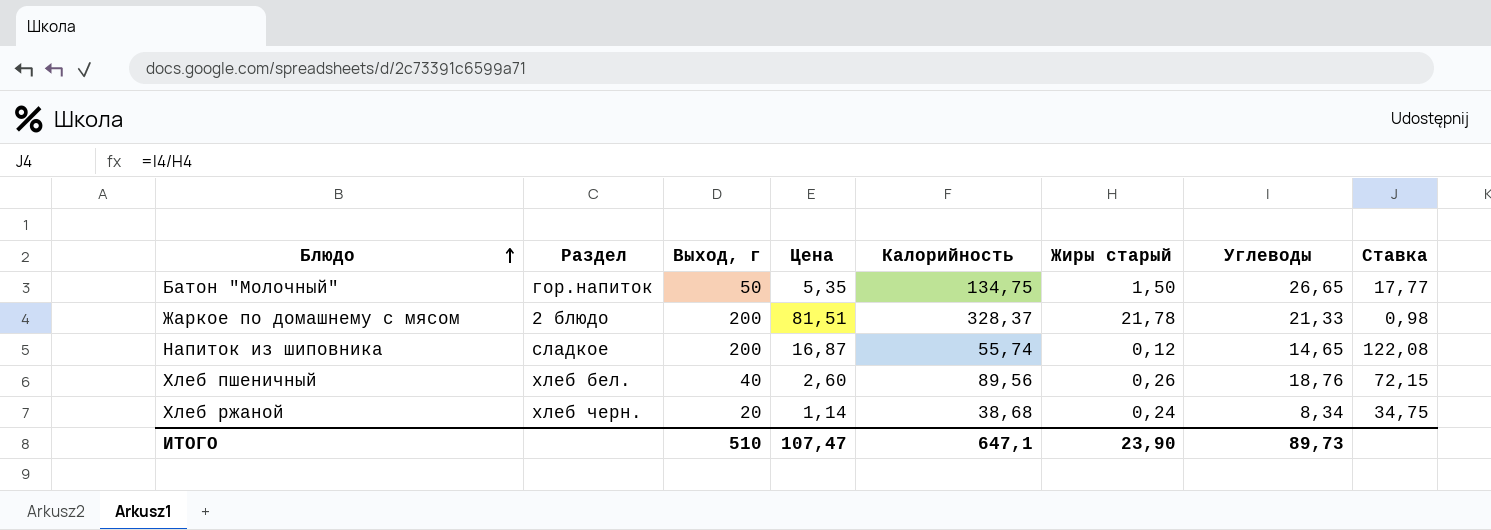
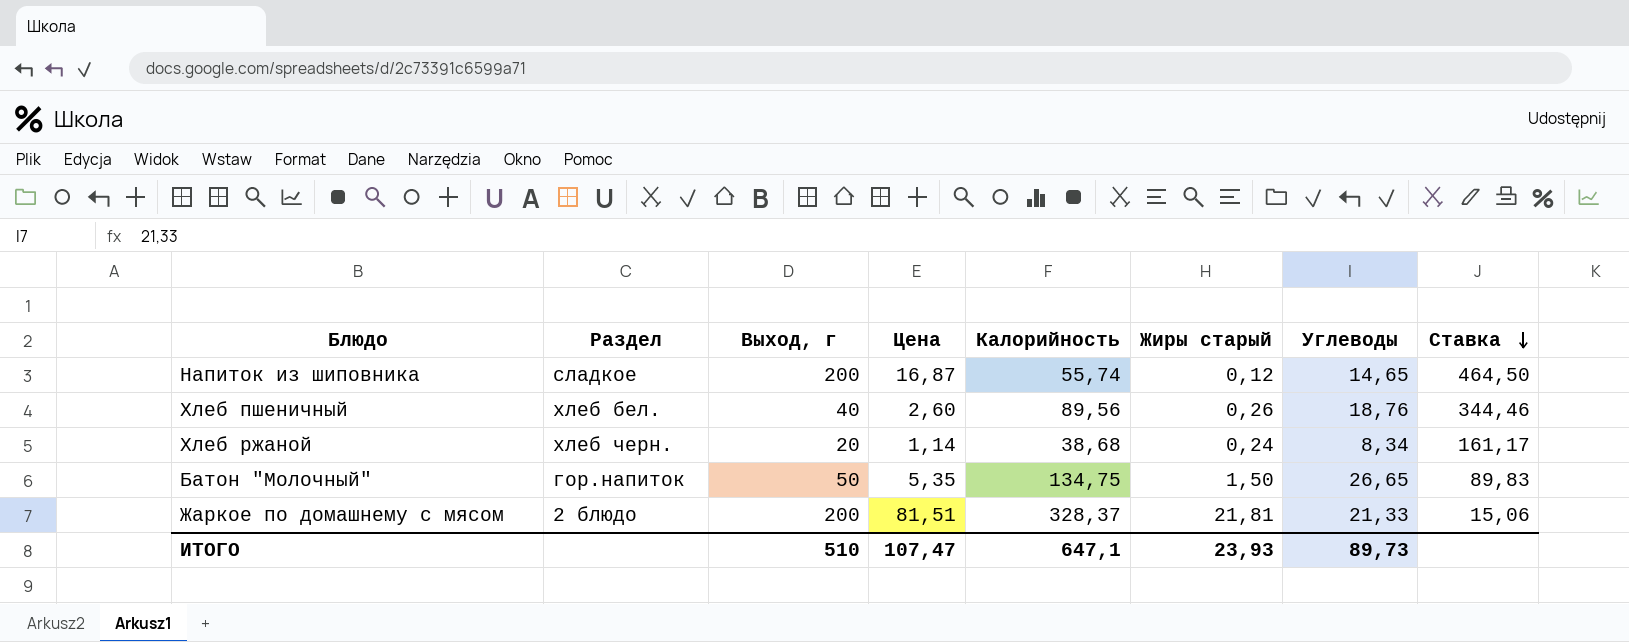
row order: Блюдо ascending -> Ставка descending
column Ставка | formula: [Углеводы] / [Жиры старый] -> [Калорийность] / [Жиры старый]
Жаркое по домашнему с мясом | Жиры старый: 21,78 -> 21,81
ИТОГО | Жиры старый: 23,90 -> 23,93

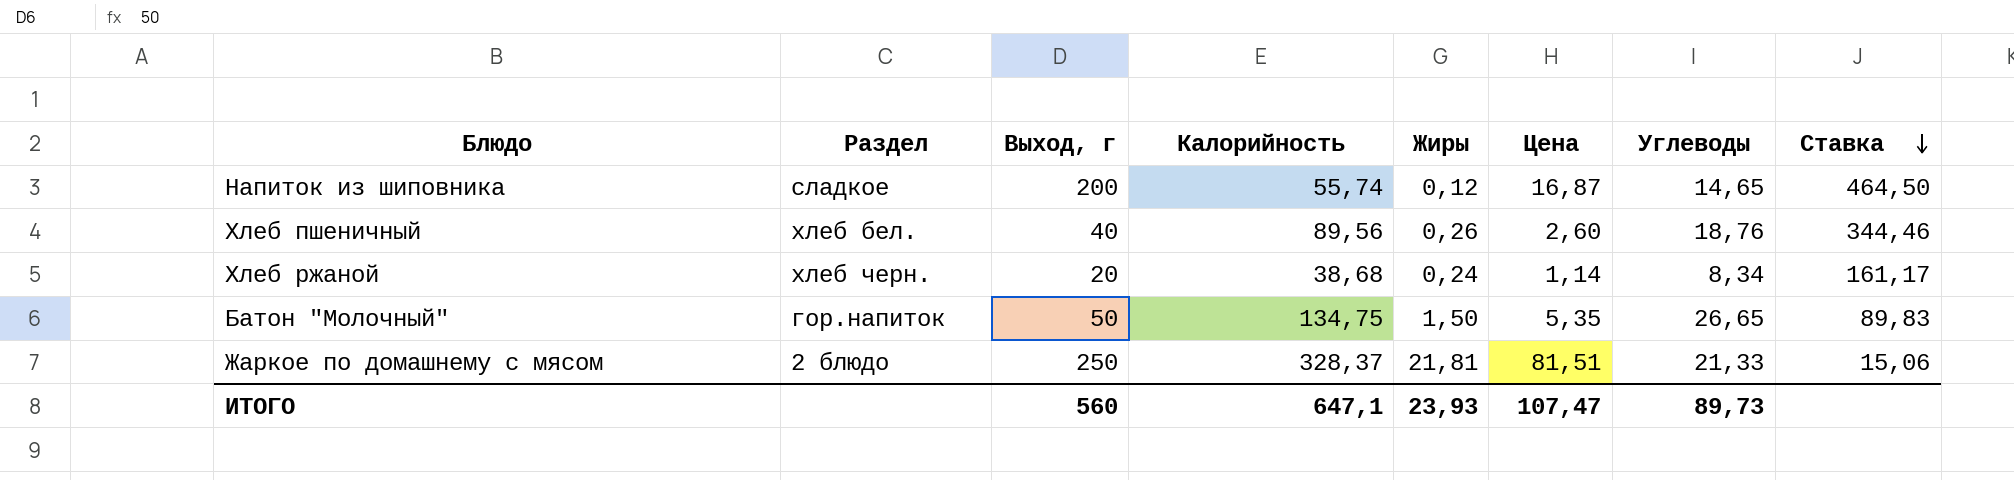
column name: Жиры старый -> Жиры
column Цена | position: 4 -> 6
Жаркое по домашнему с мясом | Выход, г: 200 -> 250
ИТОГО | Выход, г: 510 -> 560

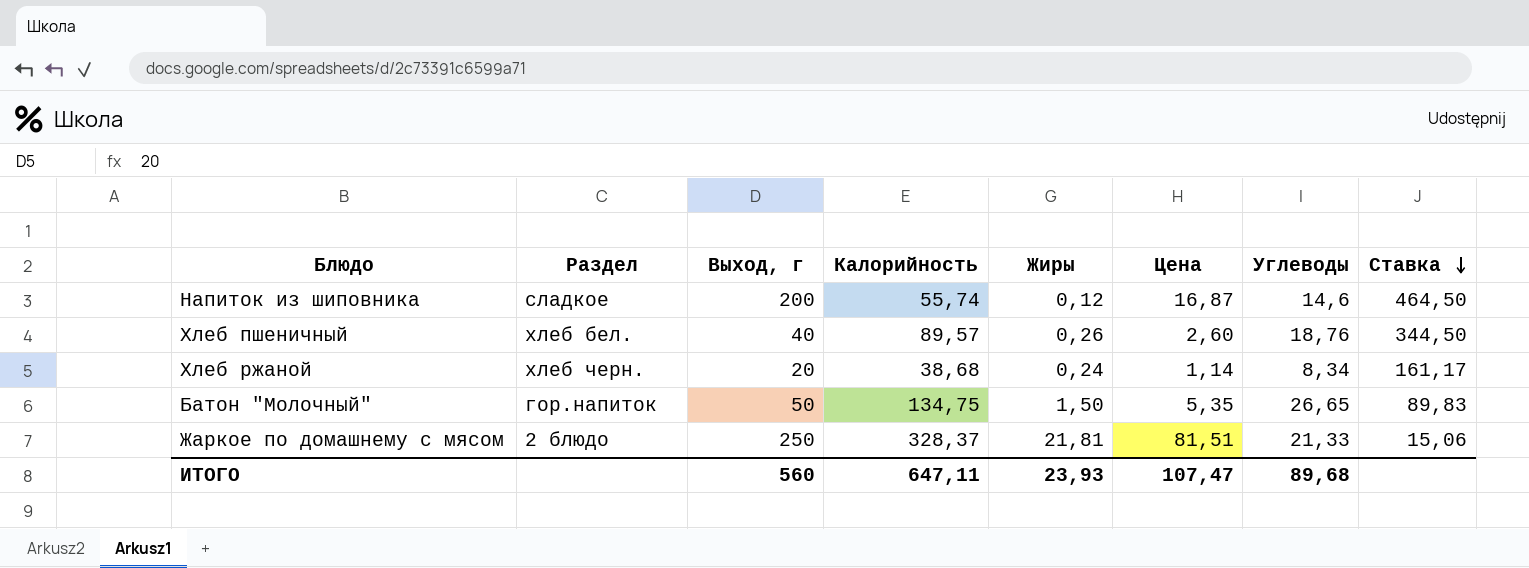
Напиток из шиповника | Углеводы: 14,65 -> 14,6
Хлеб пшеничный | Калорийность: 89,56 -> 89,57
Хлеб пшеничный | Ставка: 344,46 -> 344,50
ИТОГО | Калорийность: 647,1 -> 647,11
ИТОГО | Углеводы: 89,73 -> 89,68

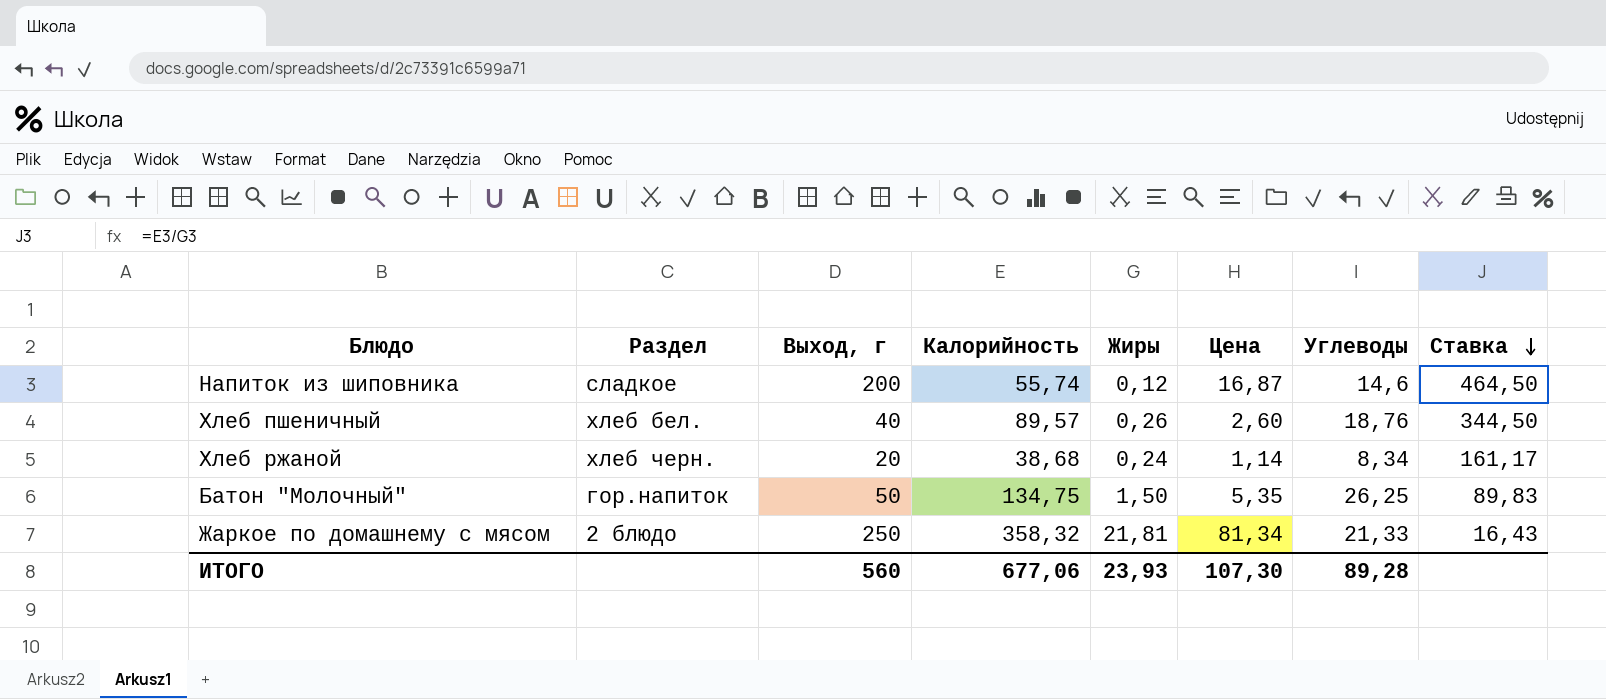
Батон "Молочный" | Углеводы: 26,65 -> 26,25
Жаркое по домашнему с мясом | Калорийность: 328,37 -> 358,32
Жаркое по домашнему с мясом | Цена: 81,51 -> 81,34
Жаркое по домашнему с мясом | Ставка: 15,06 -> 16,43
ИТОГО | Калорийность: 647,11 -> 677,06
ИТОГО | Цена: 107,47 -> 107,30
ИТОГО | Углеводы: 89,68 -> 89,28

